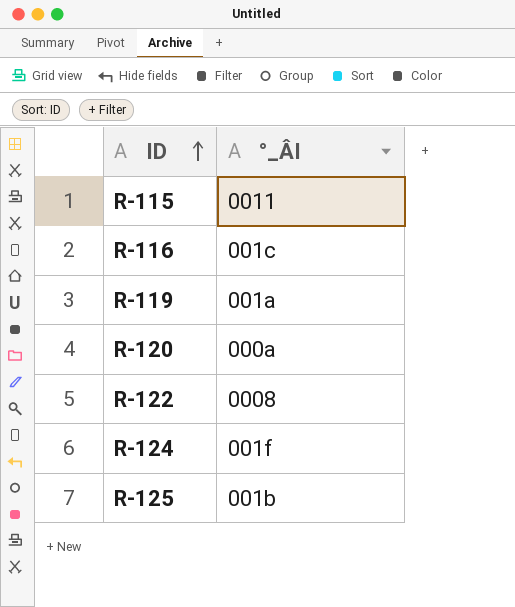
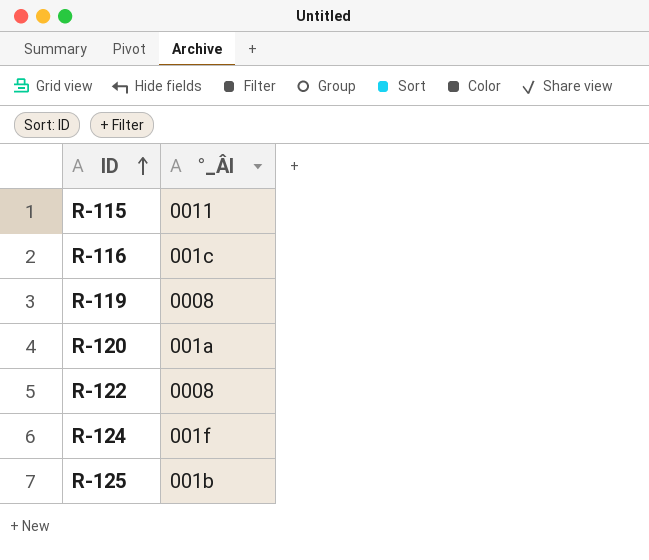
R-119 | °_ÂI: 001a -> 0008
R-120 | °_ÂI: 000a -> 001a

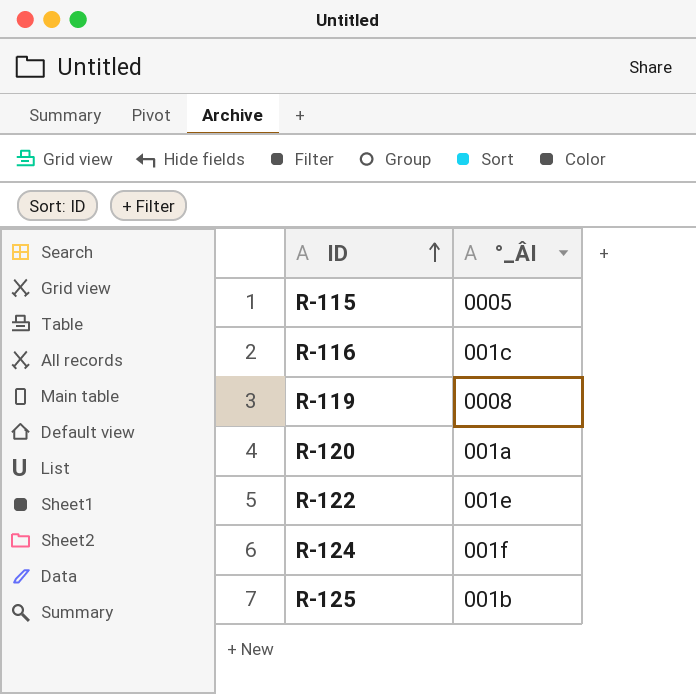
R-115 | °_ÂI: 0011 -> 0005
R-122 | °_ÂI: 0008 -> 001e

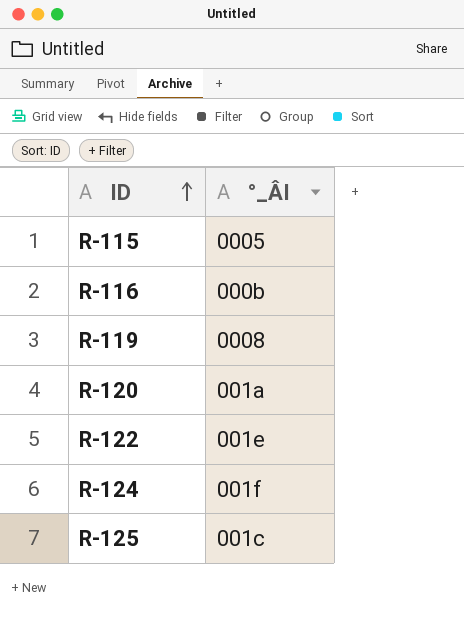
R-116 | °_ÂI: 001c -> 000b
R-125 | °_ÂI: 001b -> 001c

